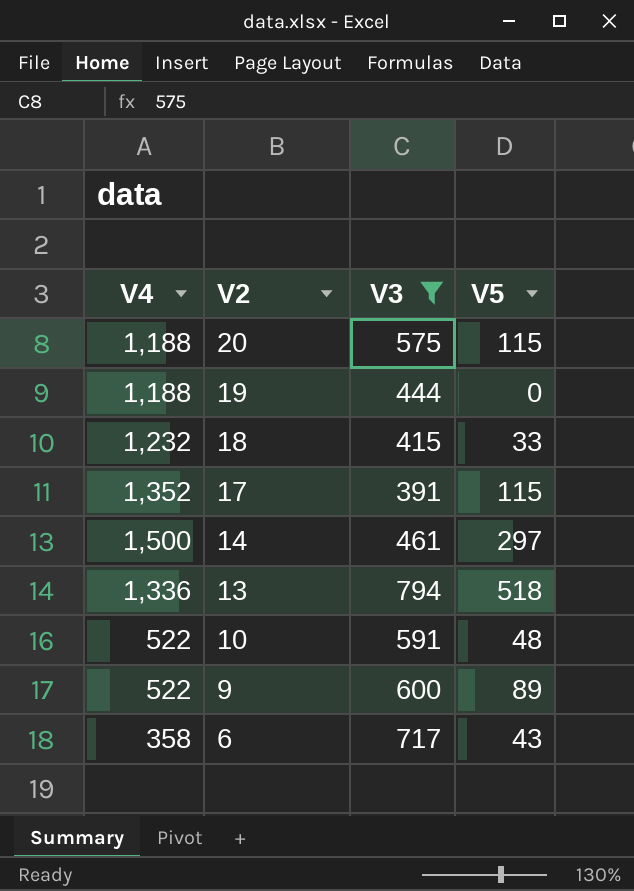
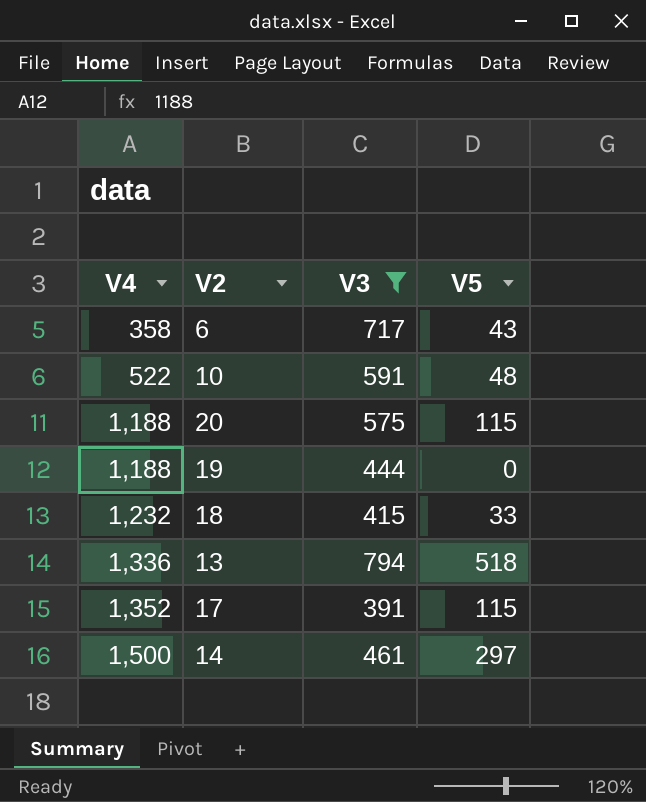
row order: V2 descending -> V4 ascending
row 9: 522 | 600 | 89 -> none

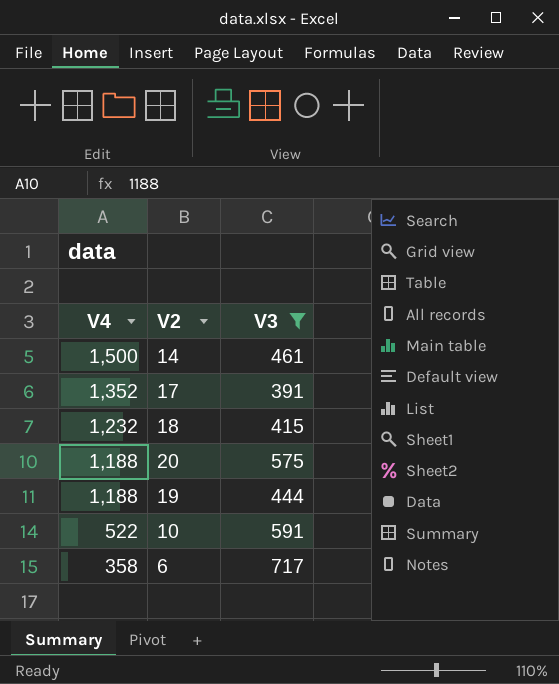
row order: V4 ascending -> V4 descending
column V5 | position: 4 -> none
row 13: 1,336 | 794 | 518 -> none

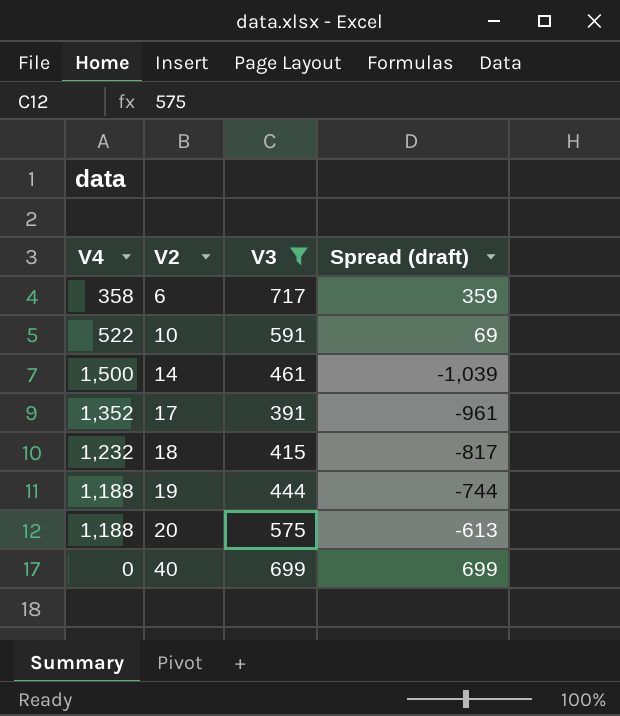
row order: V4 descending -> V2 ascending
column Spread (draft) | formula: none -> [V3] - [V4]
row 40: none -> 0 | 699 | 699

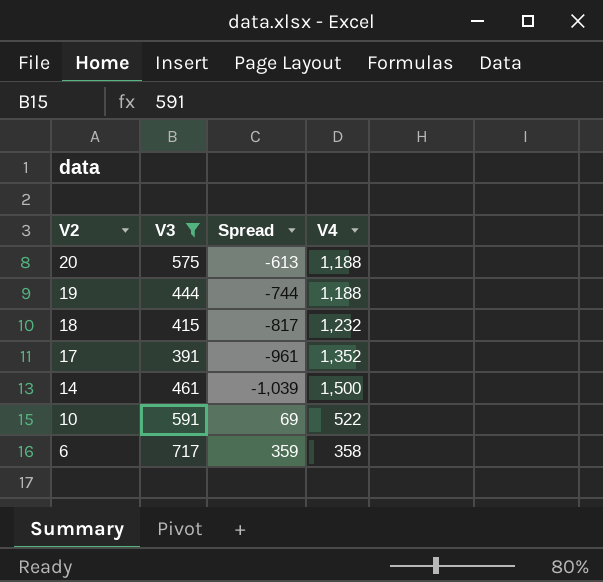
row order: V2 ascending -> V2 descending
column name: Spread (draft) -> Spread
column V4 | position: 1 -> 4
row 40: 0 | 699 | 699 -> none

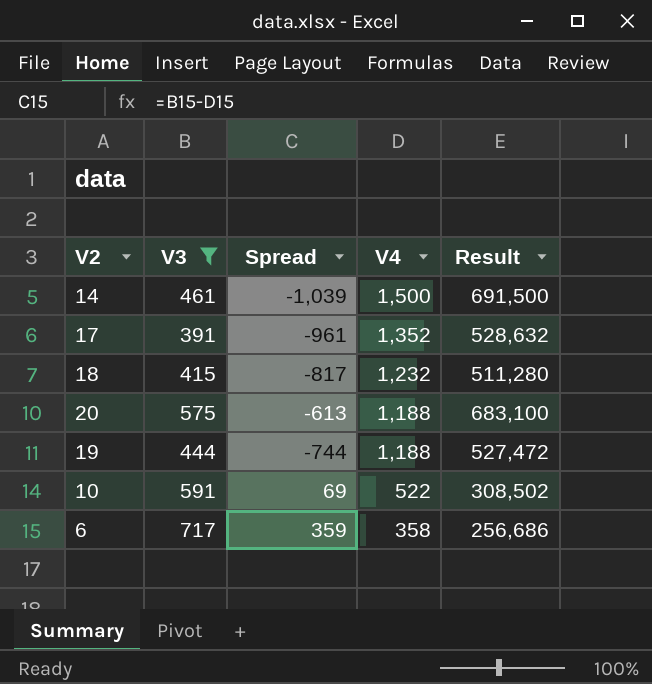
row order: V2 descending -> V4 descending
column Result | formula: none -> [V3] * [V4]

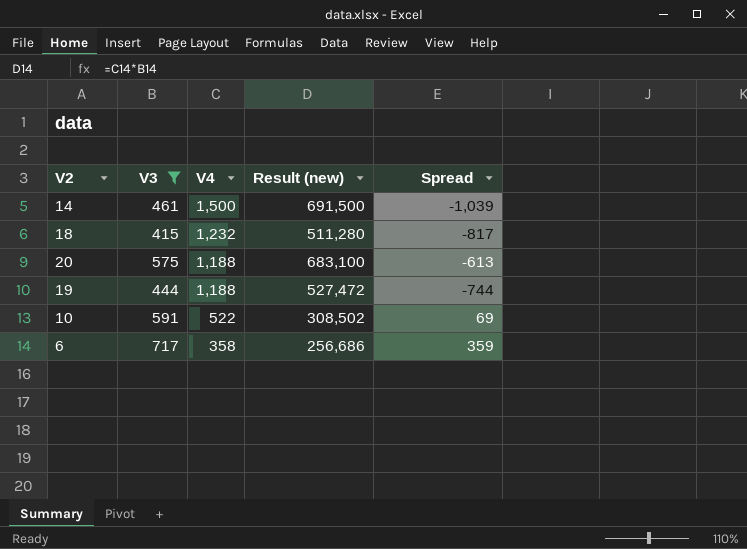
column name: Result -> Result (new)
column Spread | position: 3 -> 5
row 17: 391 | -961 | 1,352 | 528,632 -> none

